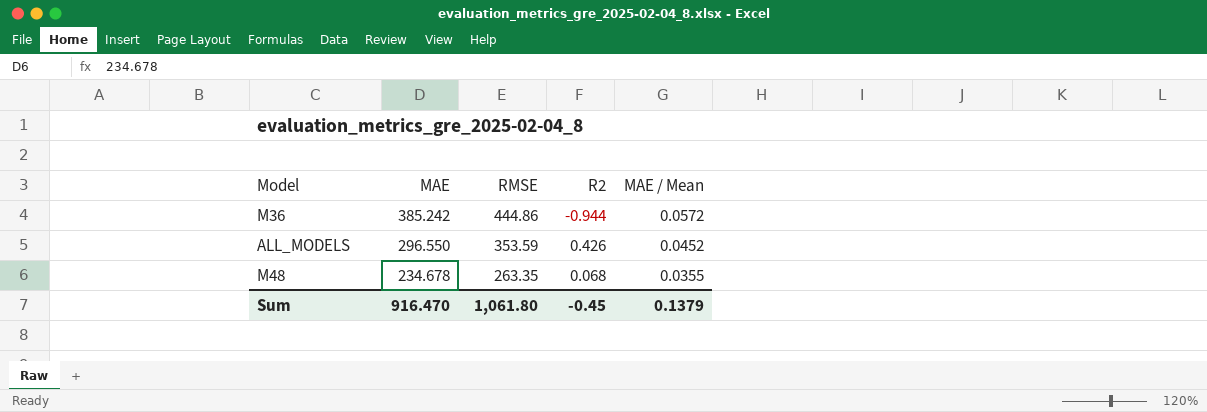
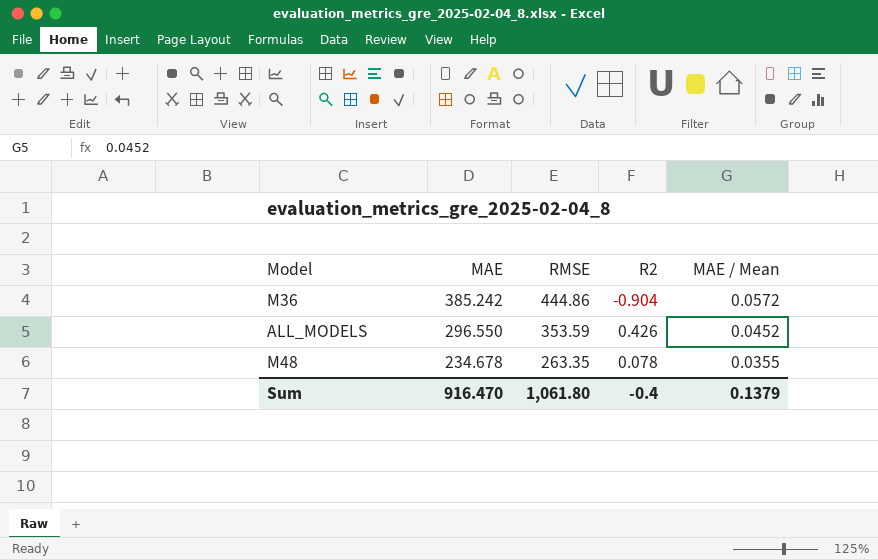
M36 | R2: -0.944 -> -0.904
M48 | R2: 0.068 -> 0.078
Sum | R2: -0.45 -> -0.4

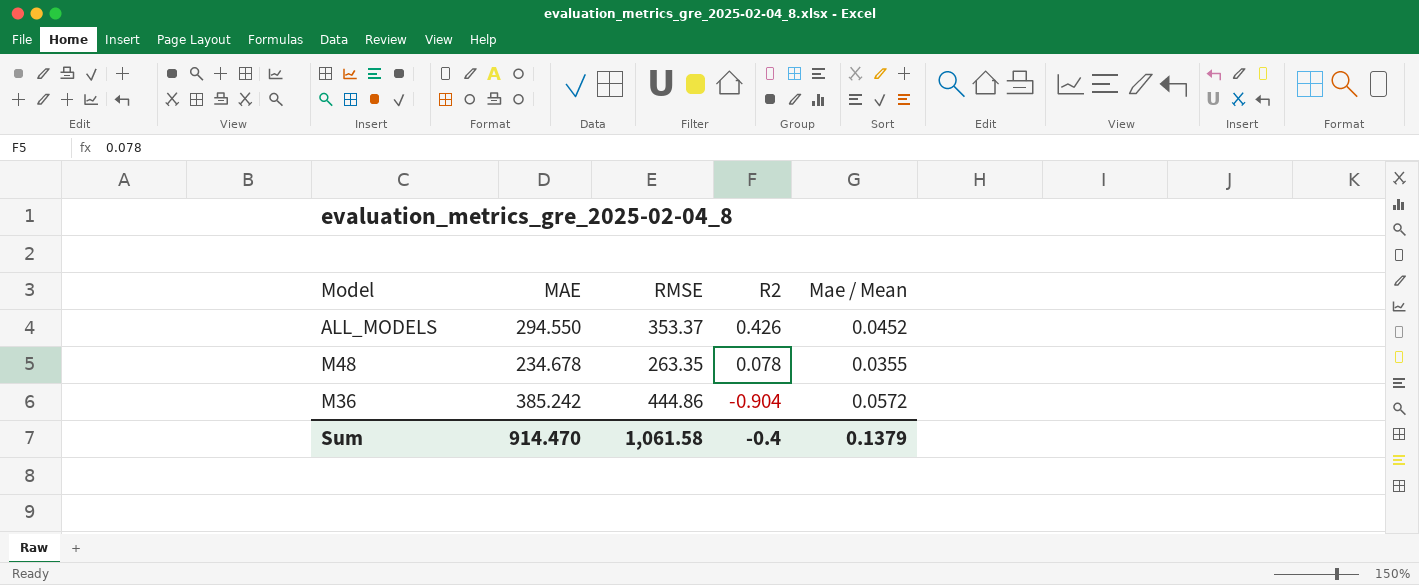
row order: MAE descending -> R2 descending
column name: MAE / Mean -> Mae / Mean
ALL_MODELS | MAE: 296.550 -> 294.550
ALL_MODELS | RMSE: 353.59 -> 353.37
Sum | MAE: 916.470 -> 914.470
Sum | RMSE: 1,061.80 -> 1,061.58

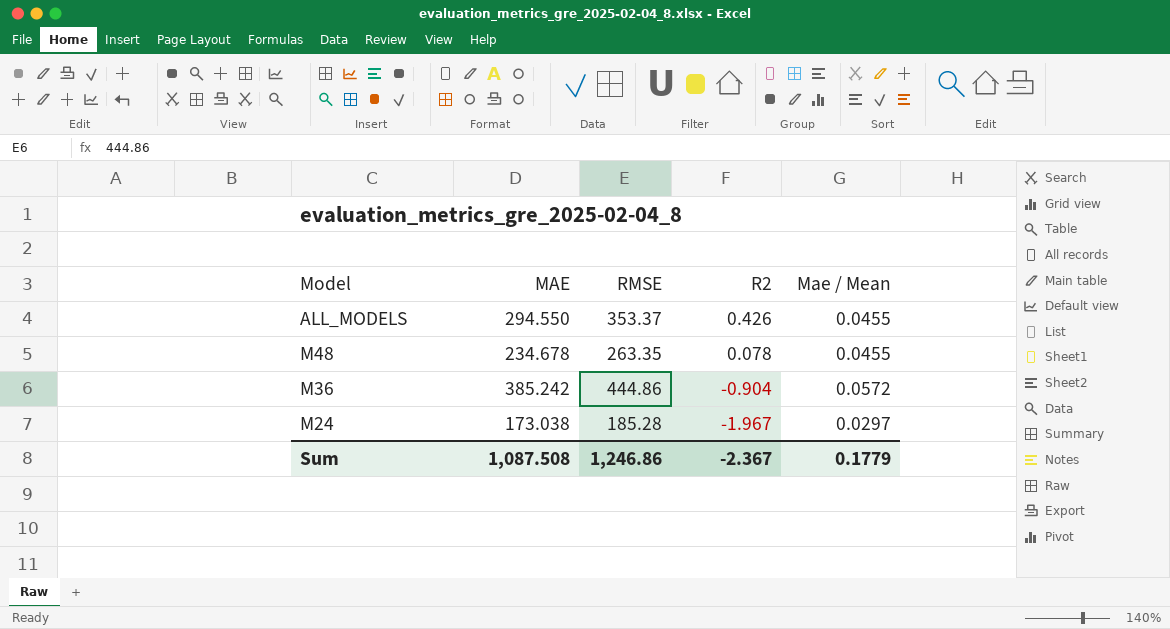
ALL_MODELS | Mae / Mean: 0.0452 -> 0.0455
M48 | Mae / Mean: 0.0355 -> 0.0455
row M24: none -> 173.038 | 185.28 | -1.967 | 0.0297
Sum | MAE: 914.470 -> 1,087.508
Sum | RMSE: 1,061.58 -> 1,246.86
Sum | R2: -0.4 -> -2.367
Sum | Mae / Mean: 0.1379 -> 0.1779

